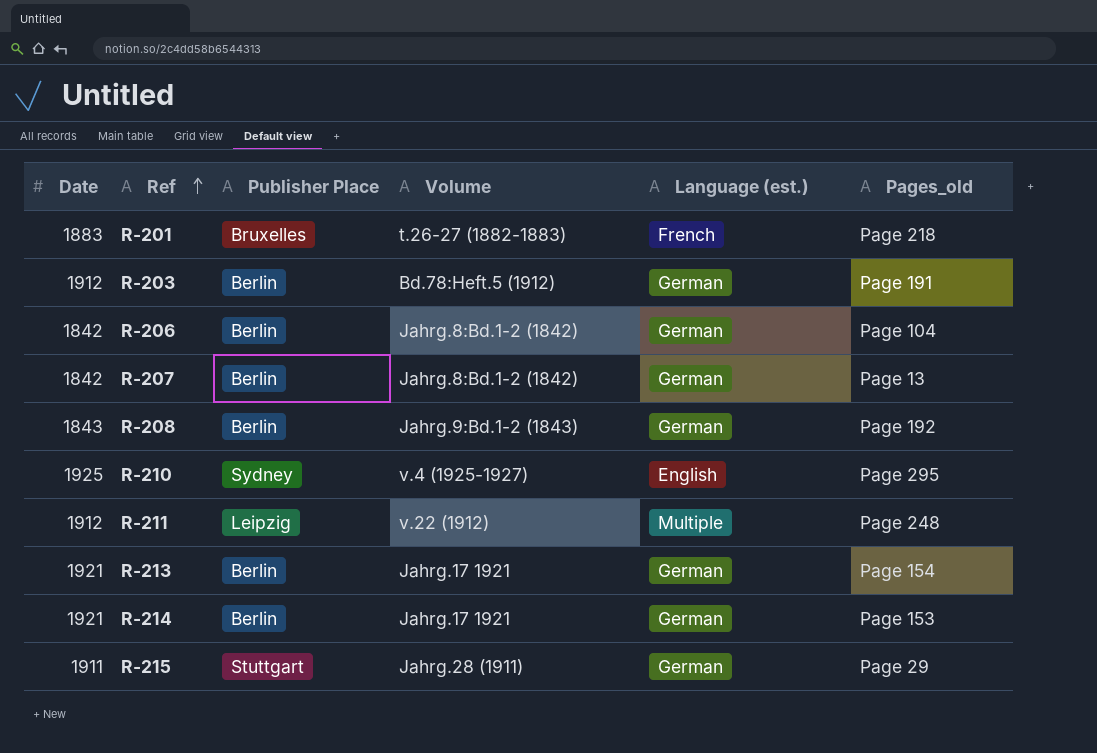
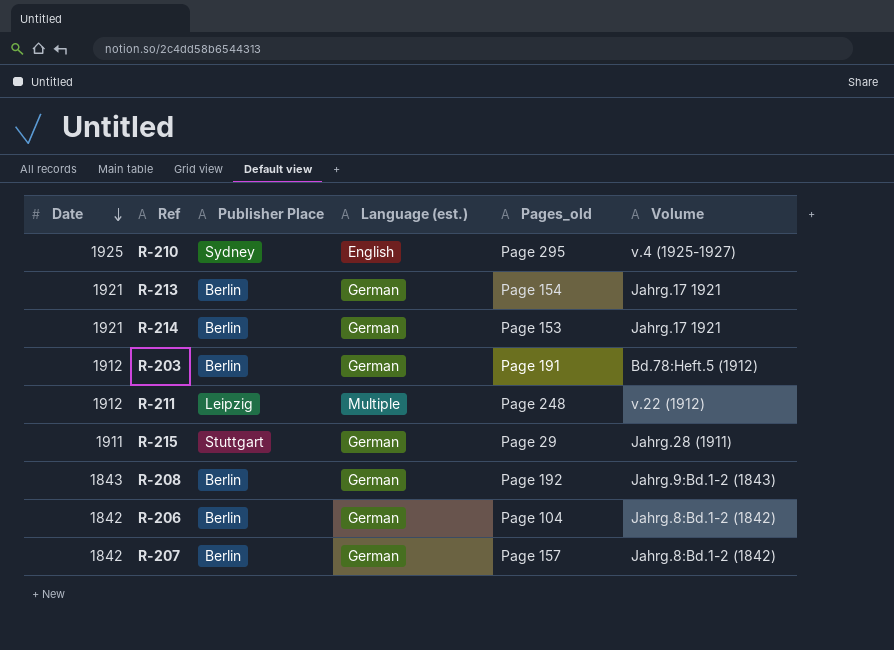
row order: Ref ascending -> Date descending
column Volume | position: 4 -> 6
row R-201: 1883 | Bruxelles | t.26-27 (1882-1883) | French | Page 218 -> none
R-207 | Pages_old: Page 13 -> Page 157

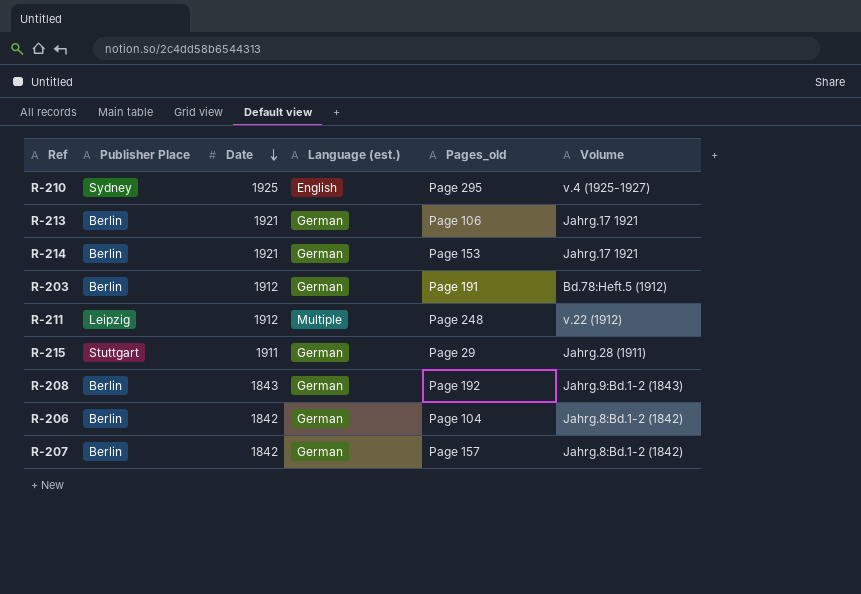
column Date | position: 1 -> 3
R-213 | Pages_old: Page 154 -> Page 106

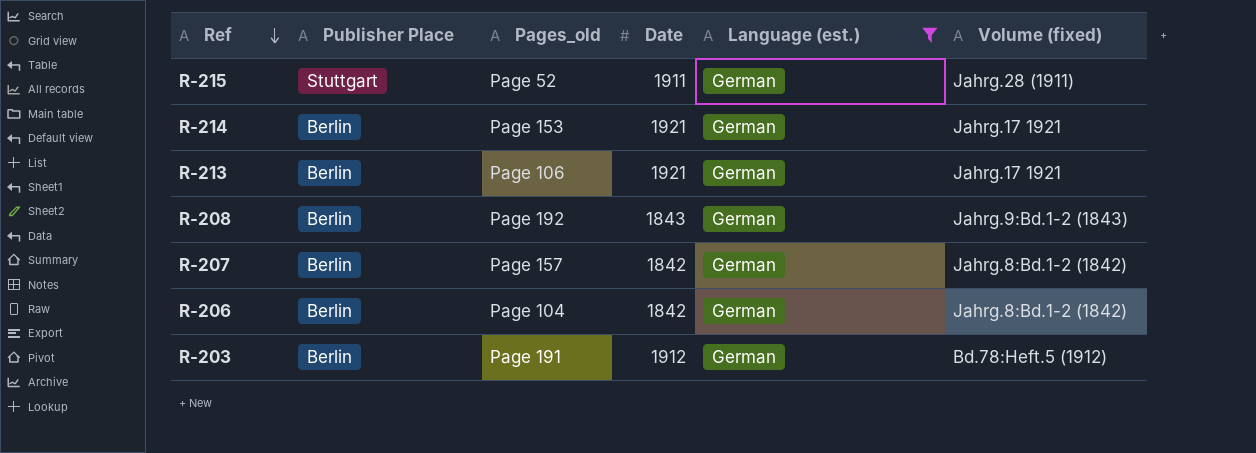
filter: none -> Language (est.) = German
row order: Date descending -> Ref descending
column Pages_old | position: 5 -> 3
column name: Volume -> Volume (fixed)
R-215 | Pages_old: Page 29 -> Page 52

